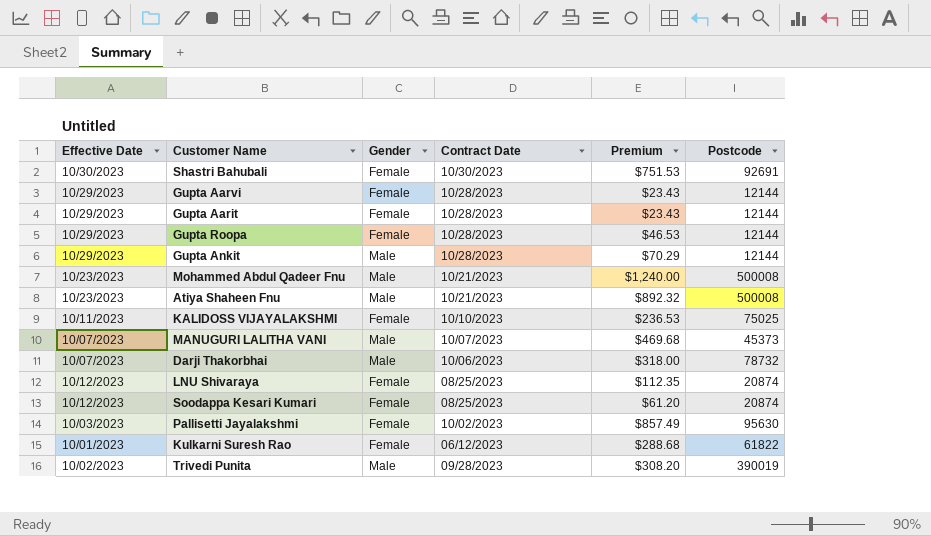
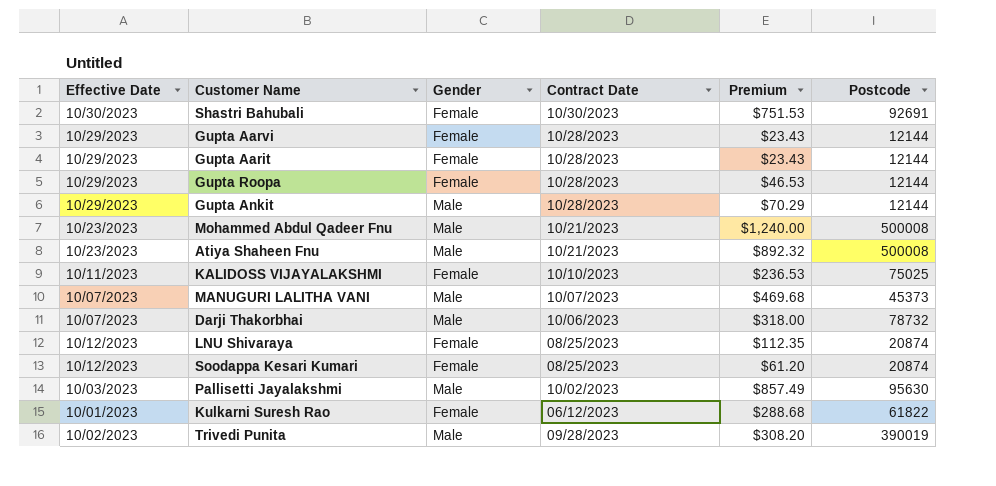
Pallisetti Jayalakshmi | Gender: Female -> Male

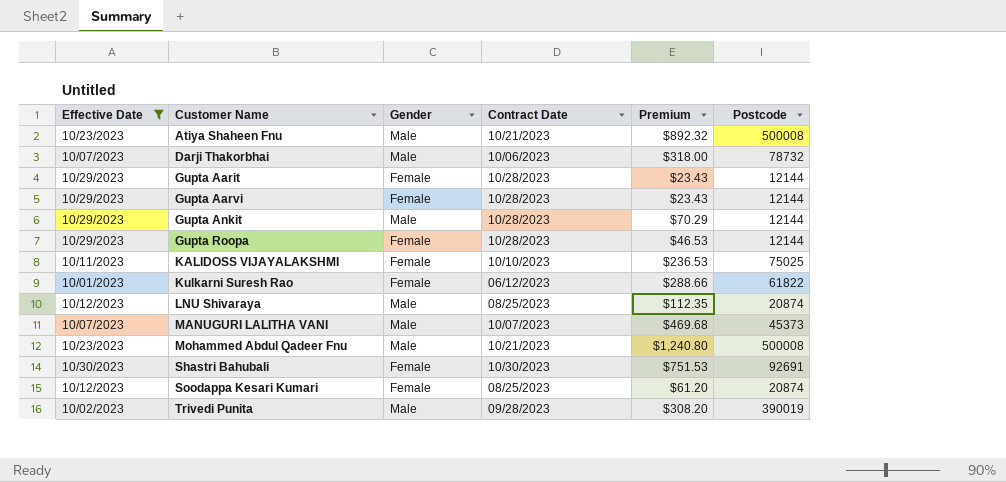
filter: none -> Effective Date != 10/03/2023
row order: none -> Customer Name ascending
Kulkarni Suresh Rao | Premium: $288.68 -> $288.66
LNU Shivaraya | Gender: Female -> Male
Mohammed Abdul Qadeer Fnu | Premium: $1,240.00 -> $1,240.80

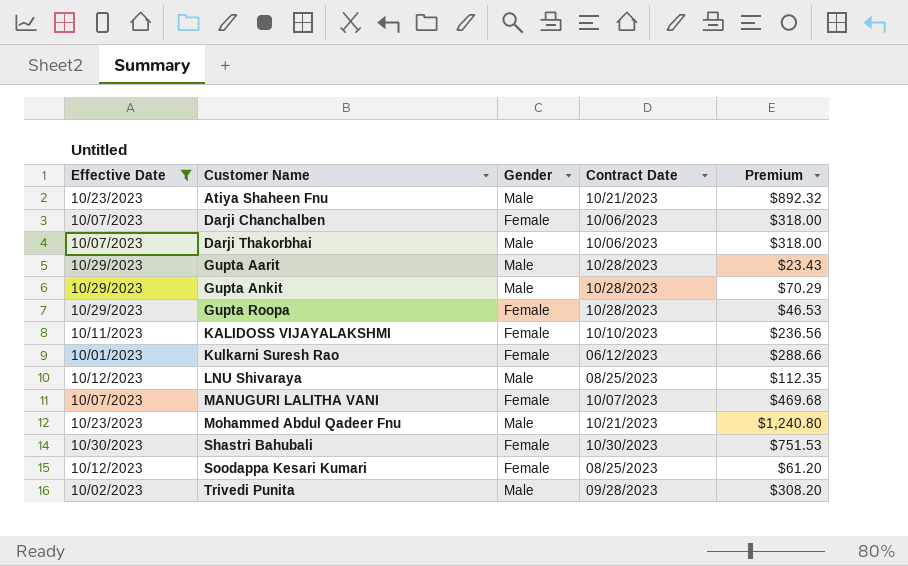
column Postcode | position: 6 -> none
row Gupta Aarvi: 10/29/2023 | Female | 10/28/2023 | $23.43 | 12144 -> none
row Darji Chanchalben: none -> 10/07/2023 | Female | 10/06/2023 | $318.00
Gupta Aarit | Gender: Female -> Male
KALIDOSS VIJAYALAKSHMI | Premium: $236.53 -> $236.56
MANUGURI LALITHA VANI | Gender: Male -> Female

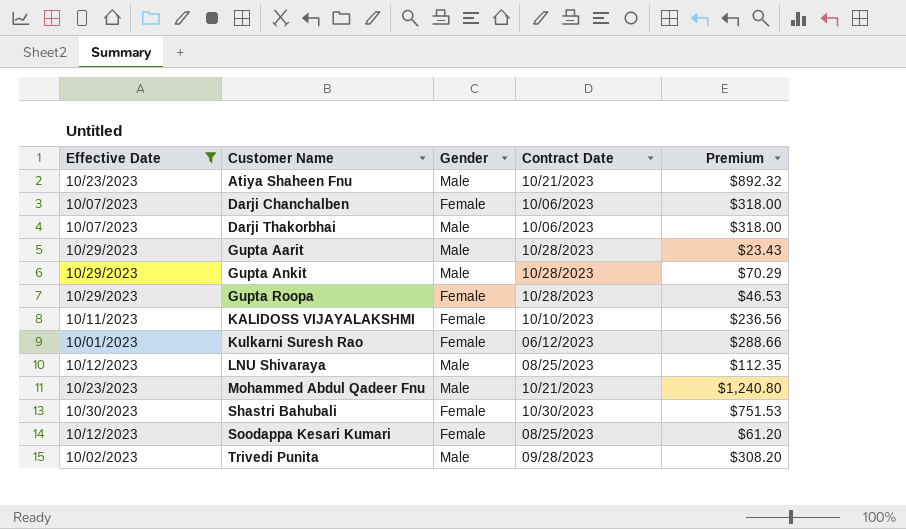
row MANUGURI LALITHA VANI: 10/07/2023 | Female | 10/07/2023 | $469.68 -> none

